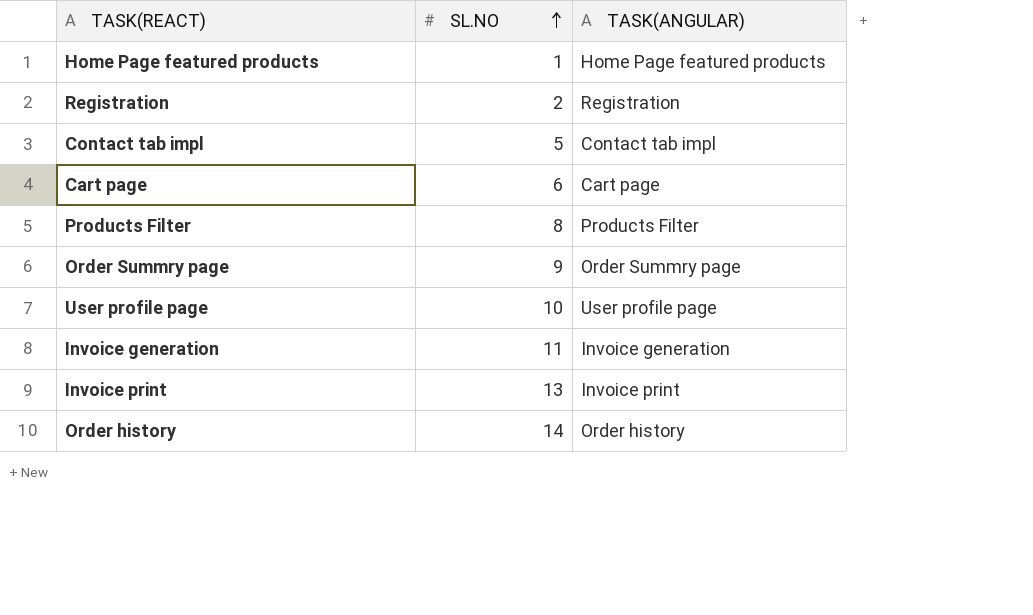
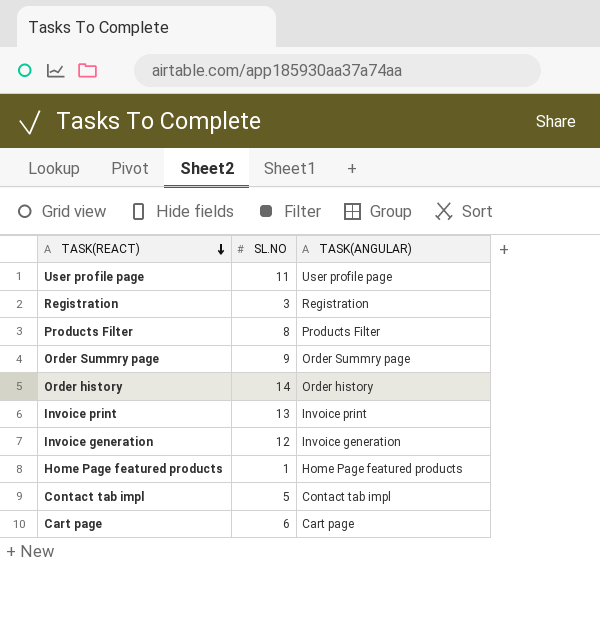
row order: SL.NO ascending -> TASK(REACT) descending
User profile page | SL.NO: 10 -> 11
Registration | SL.NO: 2 -> 3
Invoice generation | SL.NO: 11 -> 12

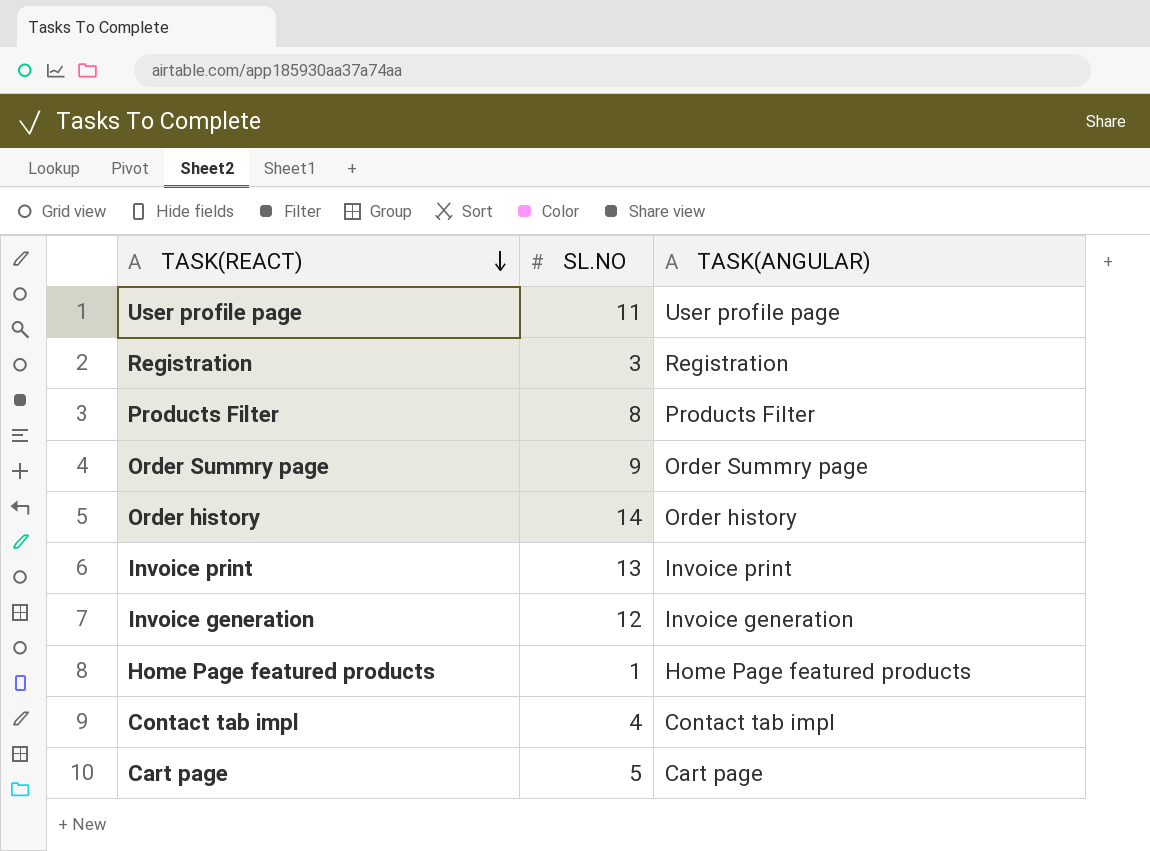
Contact tab impl | SL.NO: 5 -> 4
Cart page | SL.NO: 6 -> 5

